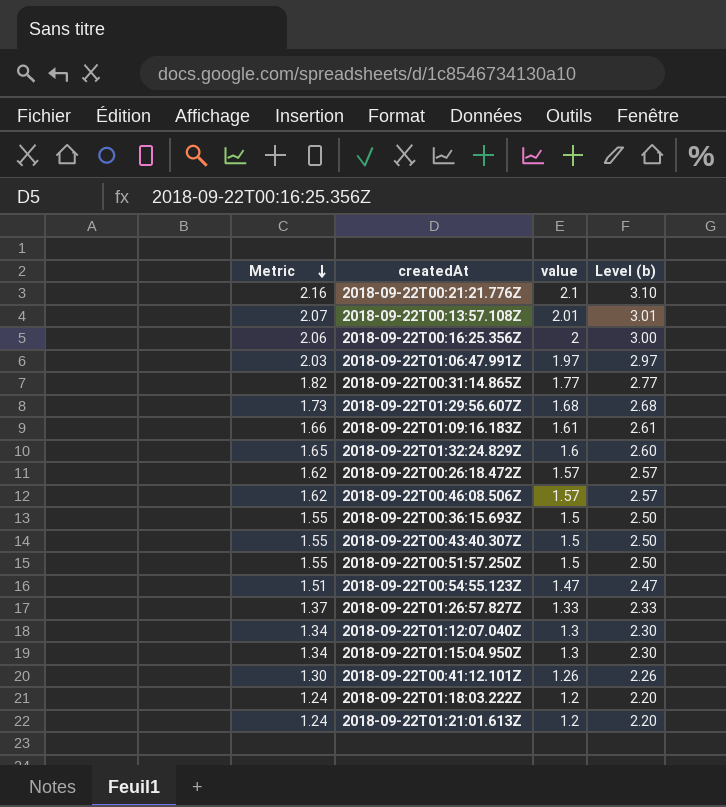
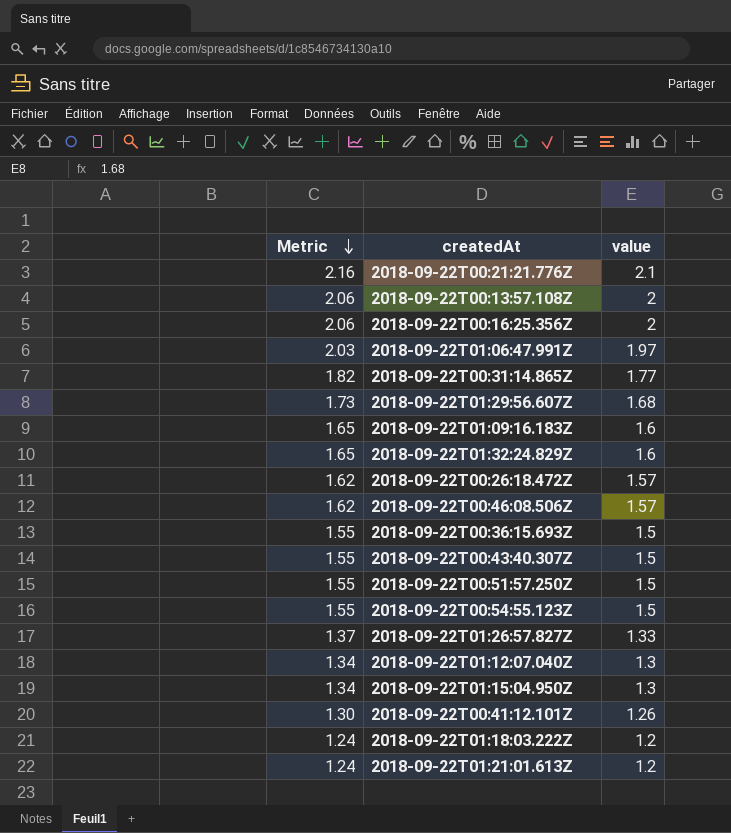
column Level (b) | formula: [value] + 1 -> none
2018-09-22T00:13:57.108Z | Metric: 2.07 -> 2.06
2018-09-22T00:13:57.108Z | value: 2.01 -> 2
2018-09-22T01:09:16.183Z | Metric: 1.66 -> 1.65
2018-09-22T01:09:16.183Z | value: 1.61 -> 1.6
2018-09-22T00:54:55.123Z | Metric: 1.51 -> 1.55
2018-09-22T00:54:55.123Z | value: 1.47 -> 1.5

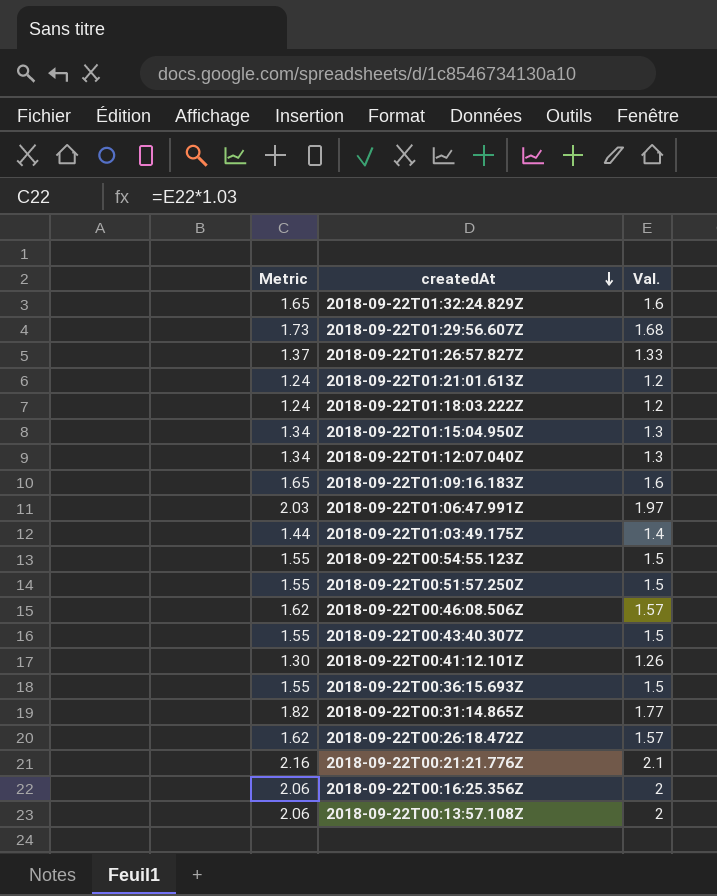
row order: Metric descending -> createdAt descending
column name: value -> Val.
row 2018-09-22T01:03:49.175Z: none -> 1.44 | 1.4

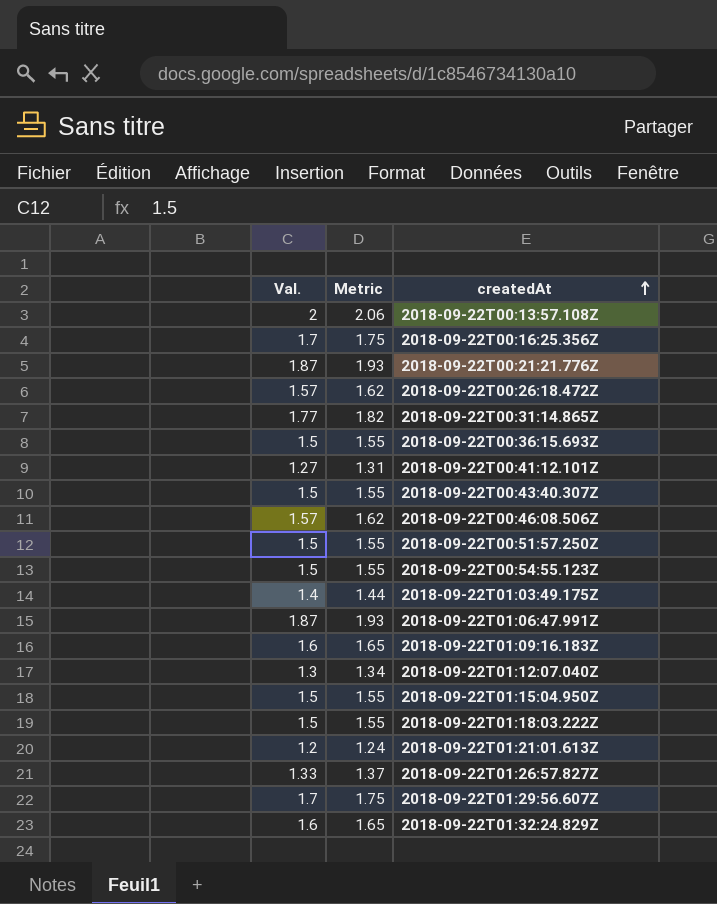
row order: createdAt descending -> createdAt ascending
column Val. | position: 3 -> 1
2018-09-22T00:16:25.356Z | Val.: 2 -> 1.7
2018-09-22T00:16:25.356Z | Metric: 2.06 -> 1.75
2018-09-22T00:21:21.776Z | Val.: 2.1 -> 1.87
2018-09-22T00:21:21.776Z | Metric: 2.16 -> 1.93
2018-09-22T00:41:12.101Z | Val.: 1.26 -> 1.27
2018-09-22T00:41:12.101Z | Metric: 1.30 -> 1.31
2018-09-22T01:06:47.991Z | Val.: 1.97 -> 1.87
2018-09-22T01:06:47.991Z | Metric: 2.03 -> 1.93
2018-09-22T01:15:04.950Z | Val.: 1.3 -> 1.5
2018-09-22T01:15:04.950Z | Metric: 1.34 -> 1.55
2018-09-22T01:18:03.222Z | Val.: 1.2 -> 1.5
2018-09-22T01:18:03.222Z | Metric: 1.24 -> 1.55
2018-09-22T01:29:56.607Z | Val.: 1.68 -> 1.7
2018-09-22T01:29:56.607Z | Metric: 1.73 -> 1.75

